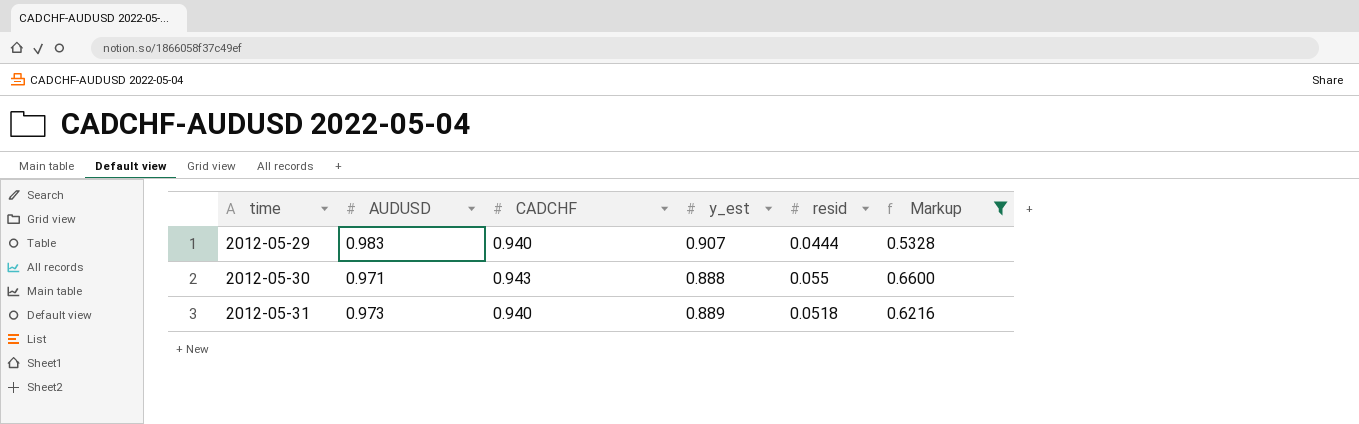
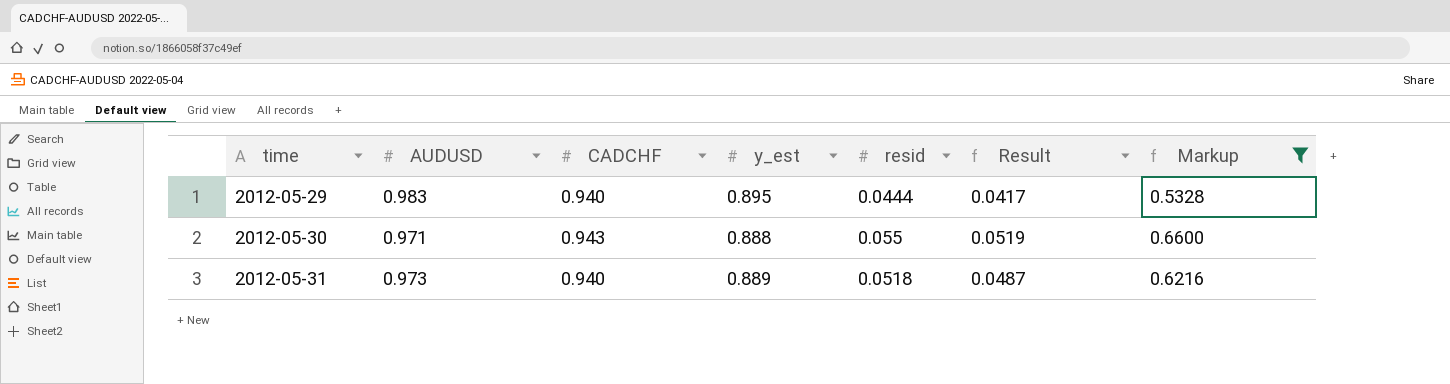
column Result | formula: none -> [CADCHF] * [resid]
2012-05-29 | y_est: 0.907 -> 0.895

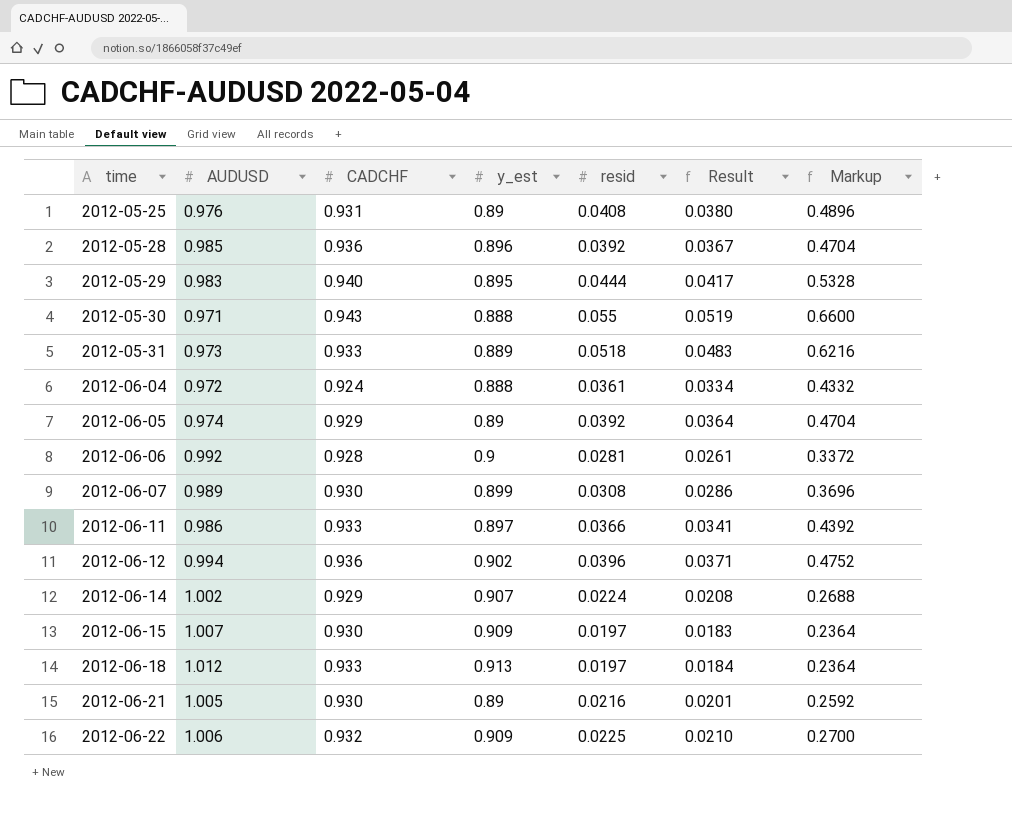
filter: Markup >= 0.5328 -> none
2012-05-31 | CADCHF: 0.940 -> 0.933
2012-05-31 | Result: 0.0487 -> 0.0483

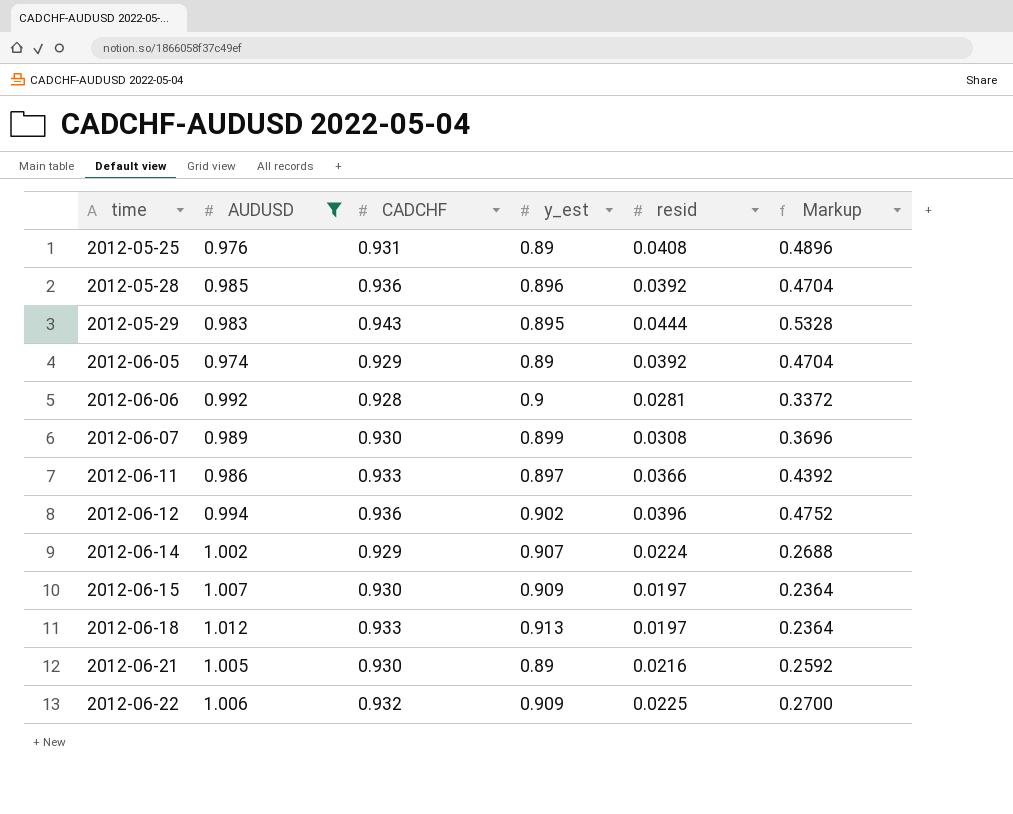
filter: none -> AUDUSD >= 0.974
column Result | formula: [CADCHF] * [resid] -> none
2012-05-29 | CADCHF: 0.940 -> 0.943

